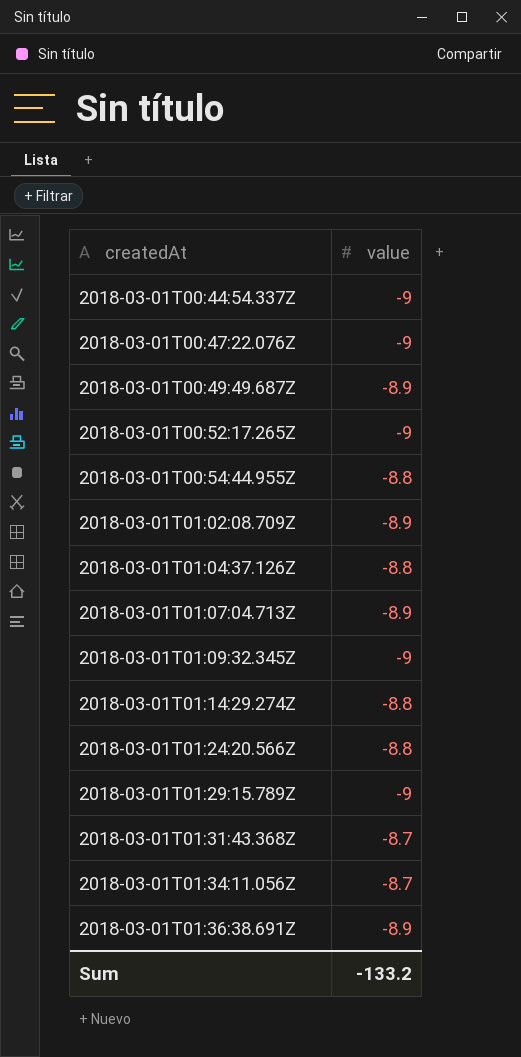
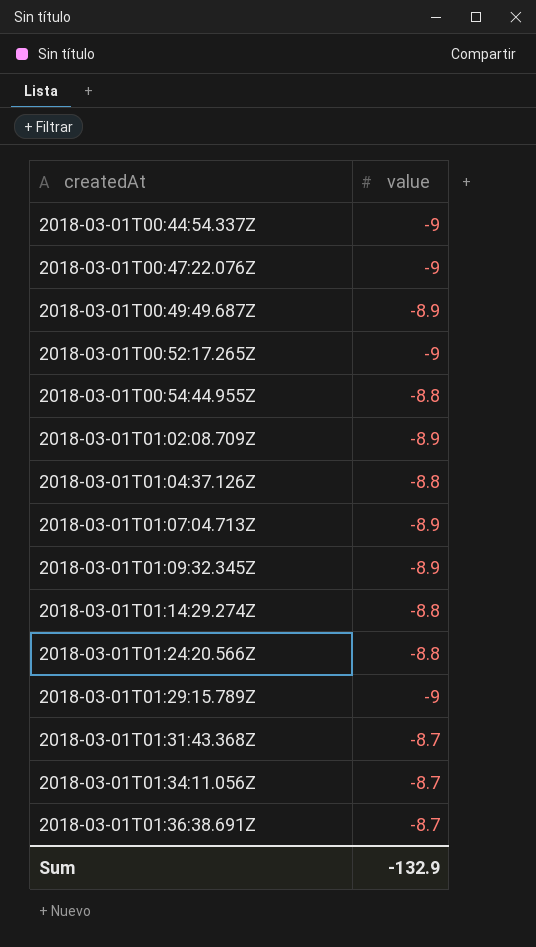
2018-03-01T01:09:32.345Z | value: -9 -> -8.9
2018-03-01T01:36:38.691Z | value: -8.9 -> -8.7
Sum | value: -133.2 -> -132.9

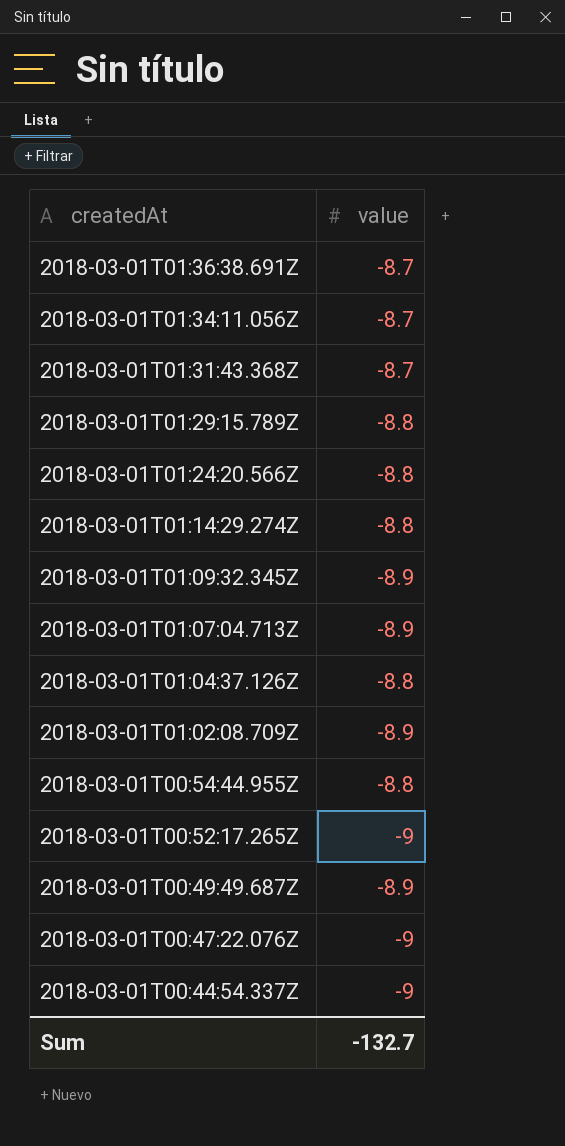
row order: createdAt ascending -> createdAt descending
2018-03-01T01:29:15.789Z | value: -9 -> -8.8
Sum | value: -132.9 -> -132.7

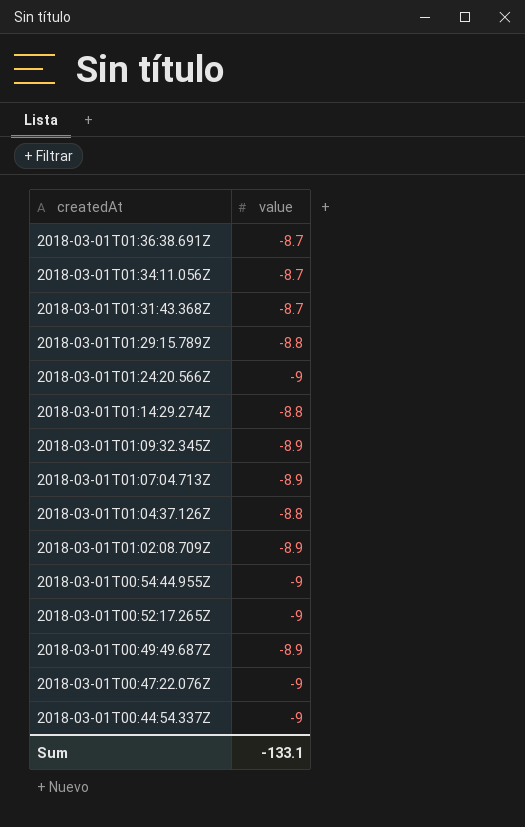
2018-03-01T01:24:20.566Z | value: -8.8 -> -9
2018-03-01T00:54:44.955Z | value: -8.8 -> -9
Sum | value: -132.7 -> -133.1

